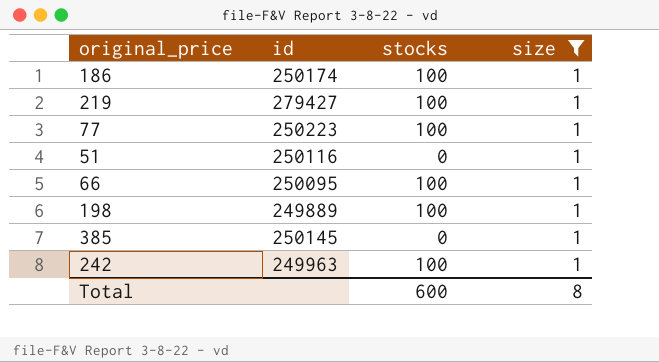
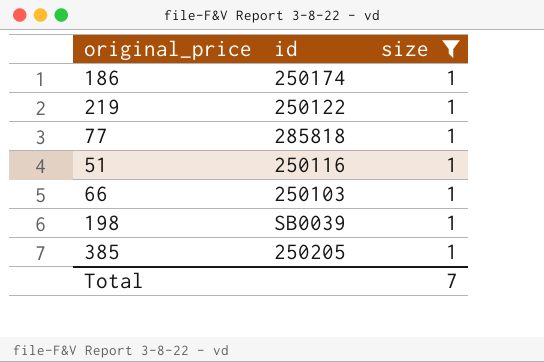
column stocks | position: 3 -> none
row 242: 249963 | 100 | 1 -> none
219 | id: 279427 -> 250122
77 | id: 250223 -> 285818
66 | id: 250095 -> 250103
198 | id: 249889 -> SB0039
385 | id: 250145 -> 250205
Total | size: 8 -> 7

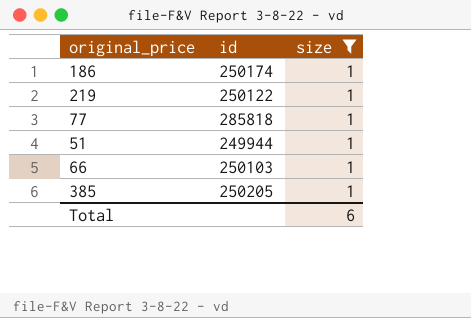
row 198: SB0039 | 1 -> none
51 | id: 250116 -> 249944
Total | size: 7 -> 6

